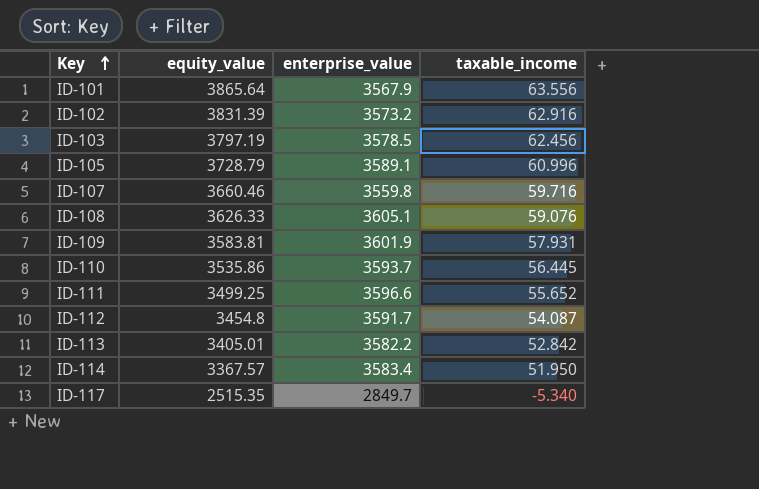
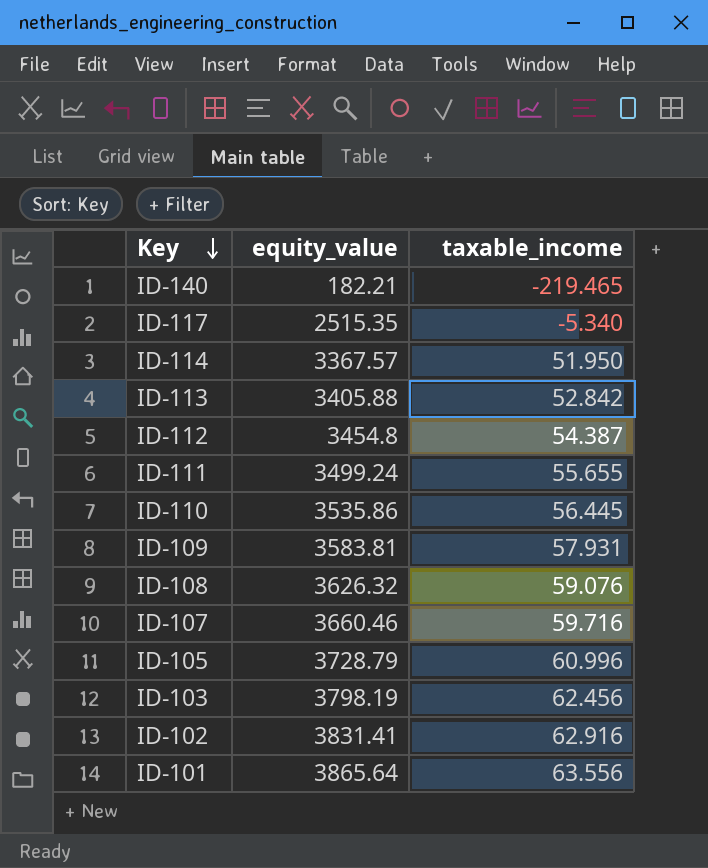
row order: Key ascending -> Key descending
column enterprise_value | position: 3 -> none
row ID-140: none -> 182.21 | -219.465
ID-113 | equity_value: 3405.01 -> 3405.88
ID-112 | taxable_income: 54.087 -> 54.387
ID-111 | equity_value: 3499.25 -> 3499.24
ID-111 | taxable_income: 55.652 -> 55.655
ID-108 | equity_value: 3626.33 -> 3626.32
ID-103 | equity_value: 3797.19 -> 3798.19
ID-102 | equity_value: 3831.39 -> 3831.41

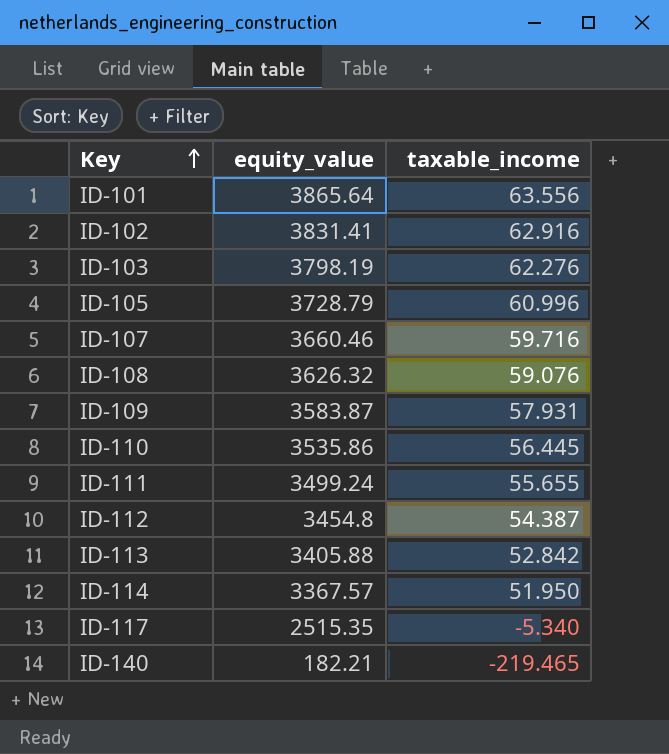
row order: Key descending -> Key ascending
ID-103 | taxable_income: 62.456 -> 62.276
ID-109 | equity_value: 3583.81 -> 3583.87

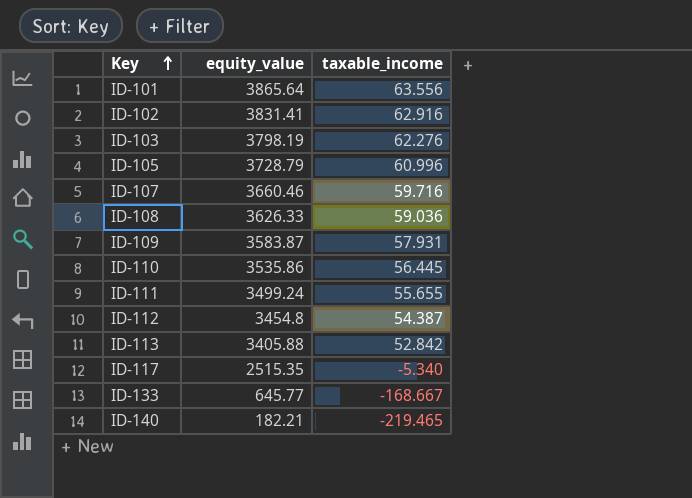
row ID-114: 3367.57 | 51.950 -> none
ID-108 | equity_value: 3626.32 -> 3626.33
ID-108 | taxable_income: 59.076 -> 59.036
row ID-133: none -> 645.77 | -168.667

